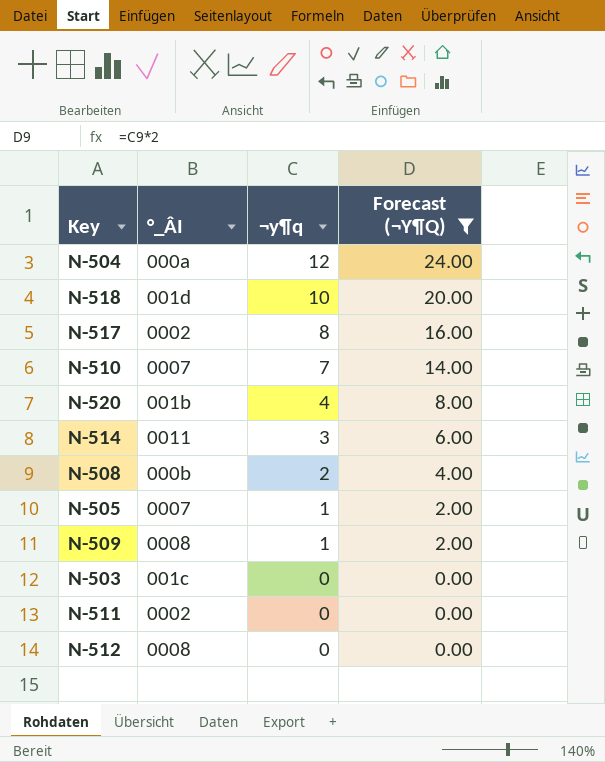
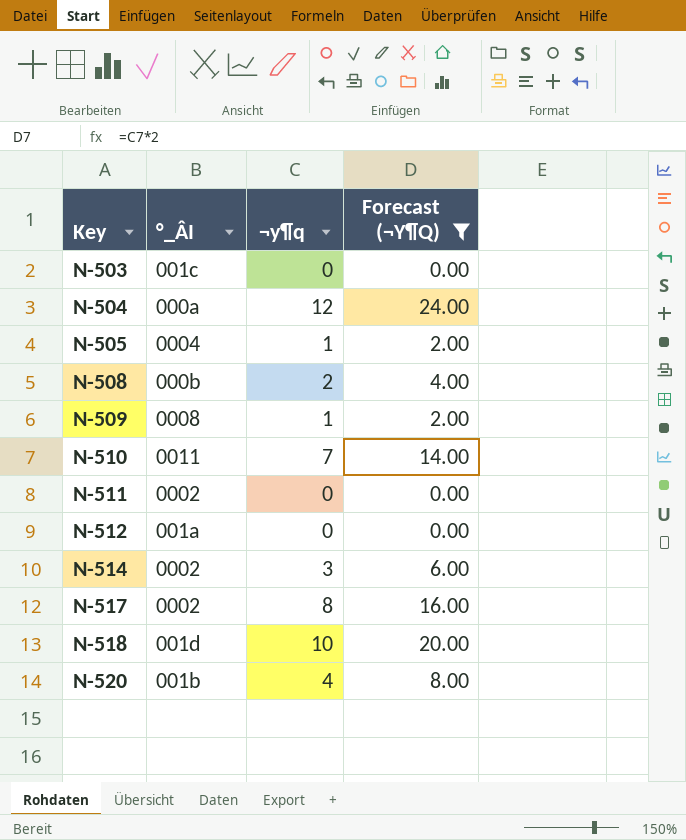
row order: ¬y¶q descending -> Key ascending
N-505 | °_ÂI: 0007 -> 0004
N-510 | °_ÂI: 0007 -> 0011
N-512 | °_ÂI: 0008 -> 001a
N-514 | °_ÂI: 0011 -> 0002

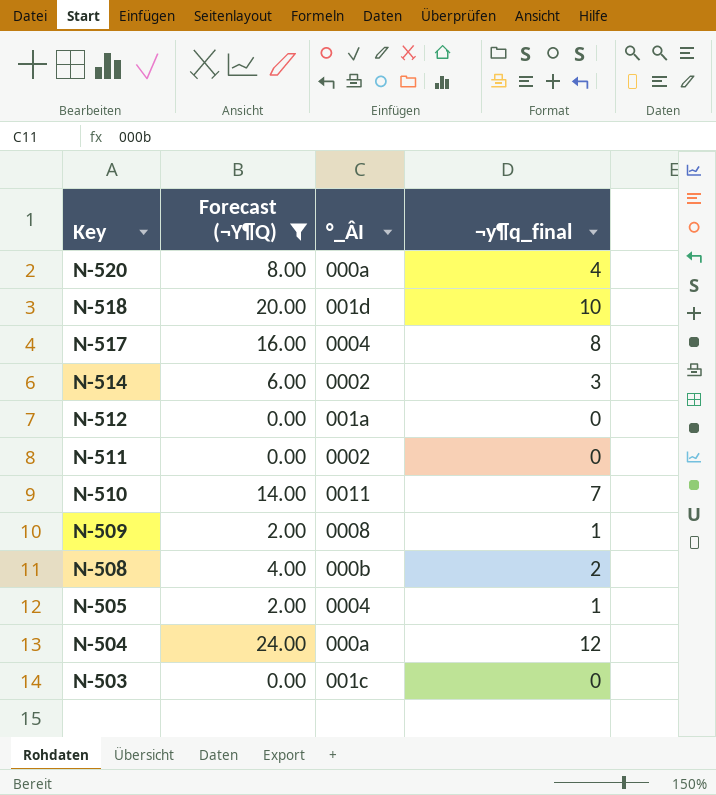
row order: Key ascending -> Key descending
column Forecast (¬Y¶Q) | position: 4 -> 2
column name: ¬y¶q -> ¬y¶q_final
N-520 | °_ÂI: 001b -> 000a
N-517 | °_ÂI: 0002 -> 0004

